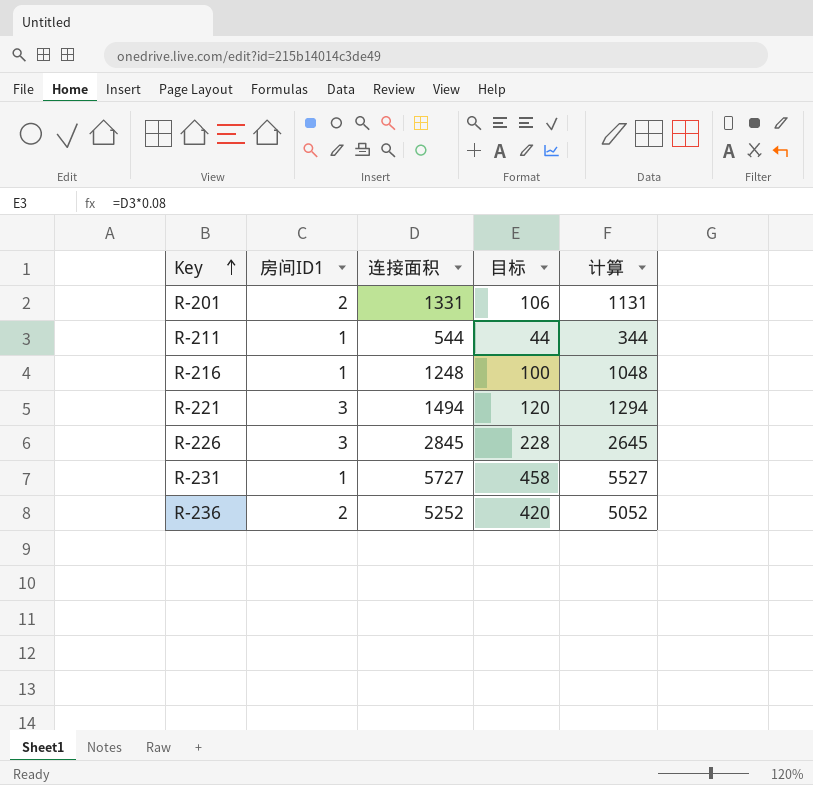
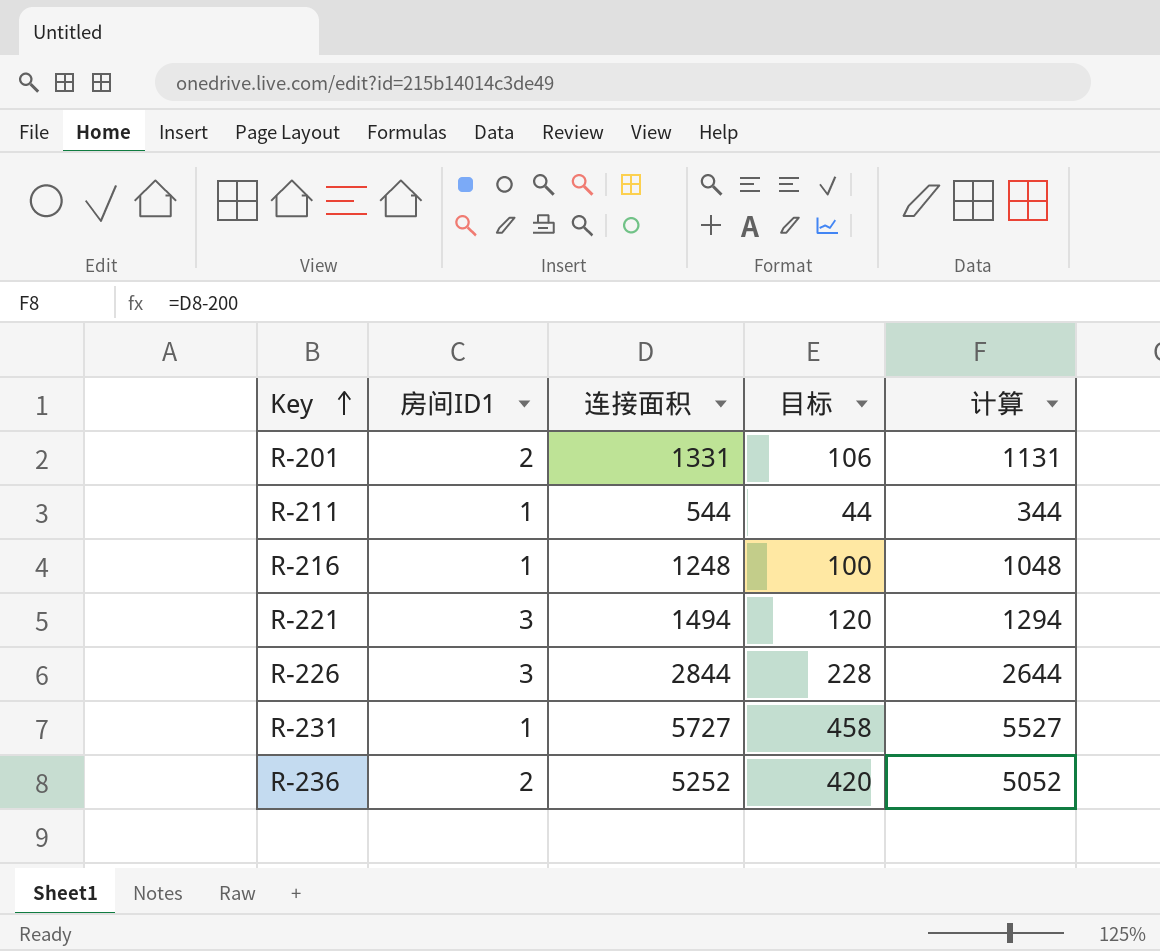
R-226 | 连接面积: 2845 -> 2844
R-226 | 计算: 2645 -> 2644

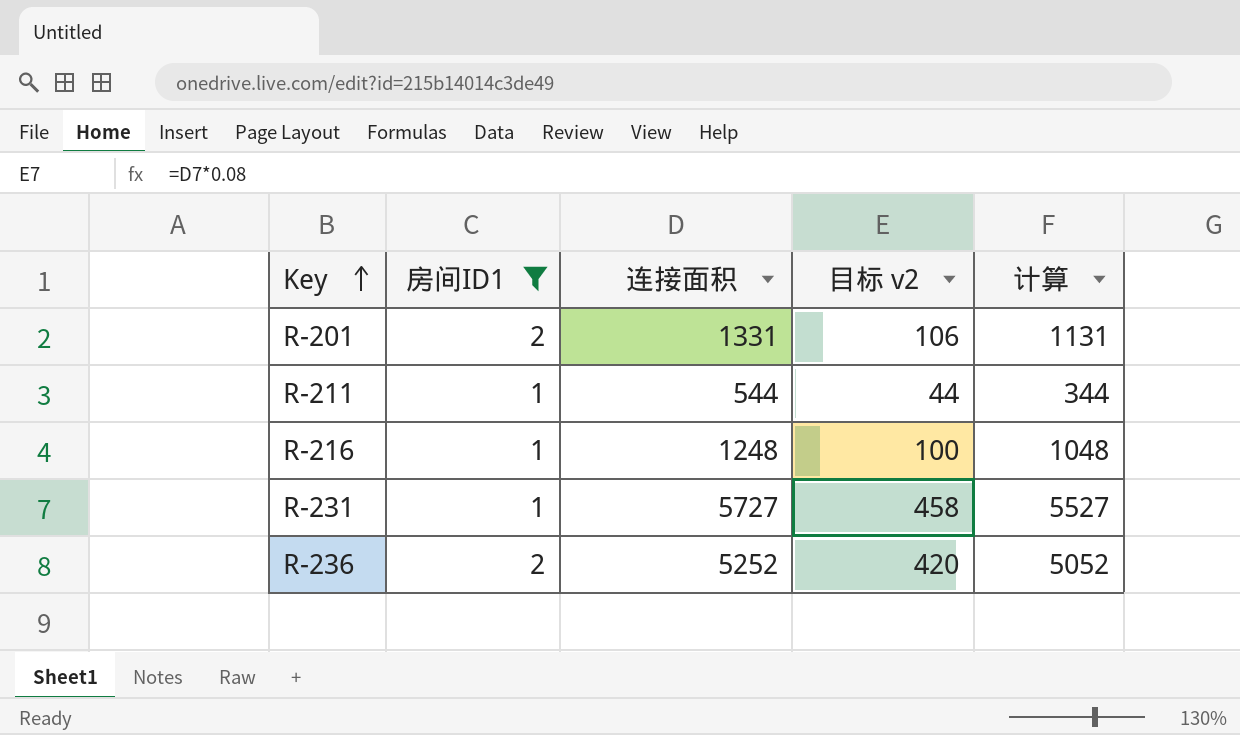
filter: none -> 房间ID1 != 3
column name: 目标 -> 目标 v2

